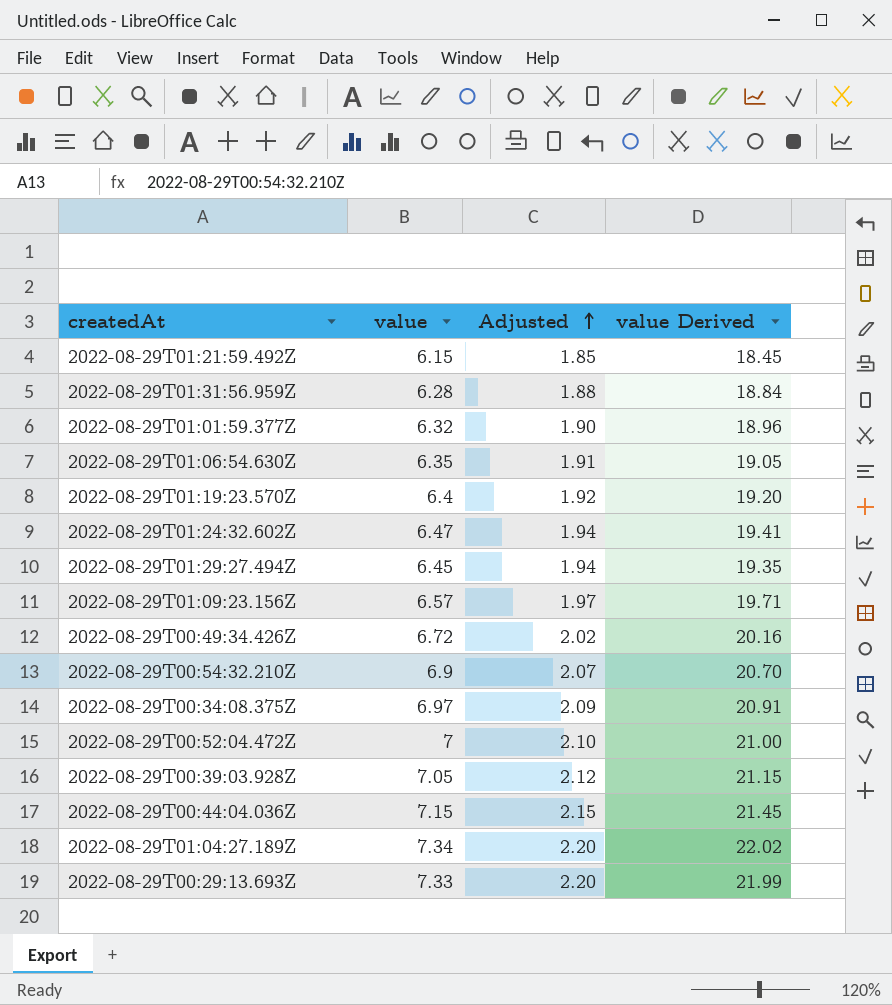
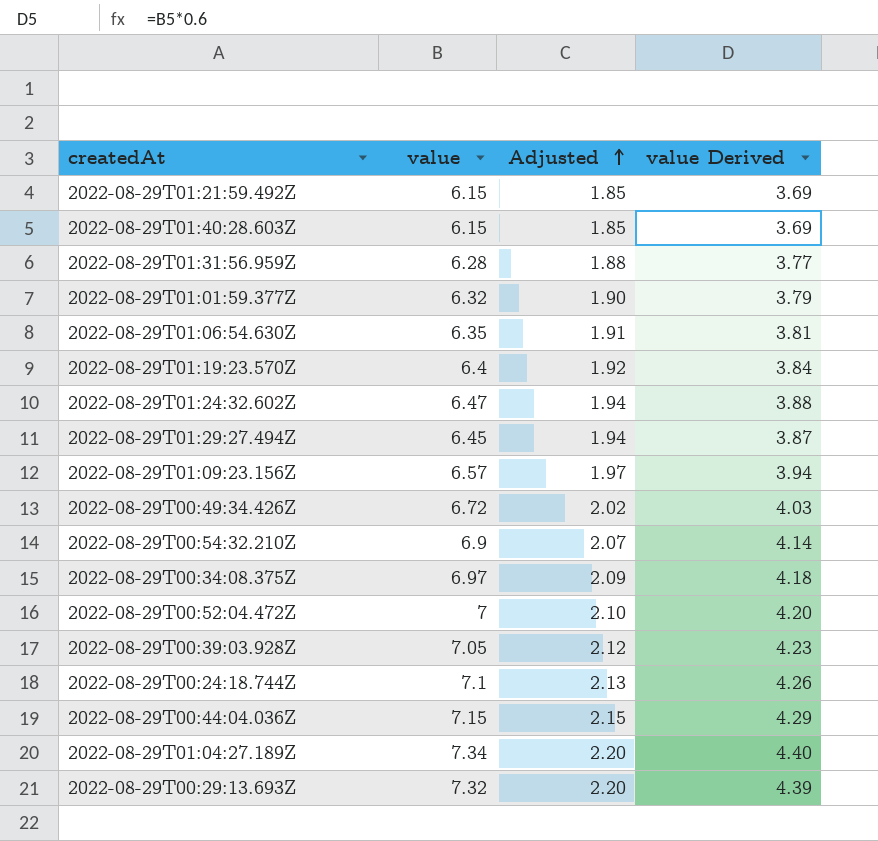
column value Derived | formula: [value] * 3 -> [value] * 0.6
row 2022-08-29T01:40:28.603Z: none -> 6.15 | 1.85 | 3.69
row 2022-08-29T00:24:18.744Z: none -> 7.1 | 2.13 | 4.26
2022-08-29T00:29:13.693Z | value: 7.33 -> 7.32

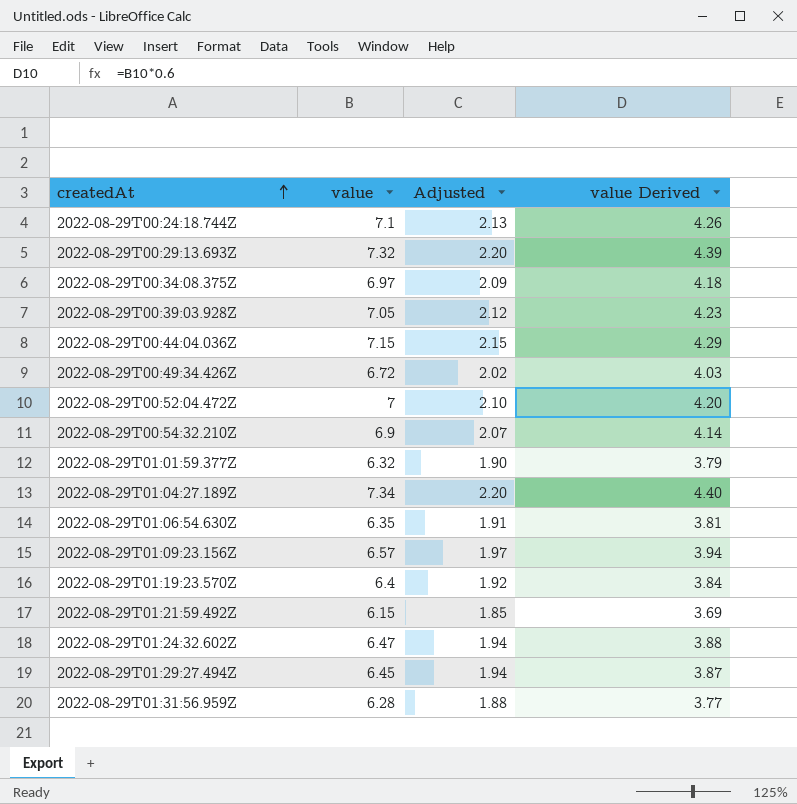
row order: Adjusted ascending -> createdAt ascending
row 2022-08-29T01:40:28.603Z: 6.15 | 1.85 | 3.69 -> none

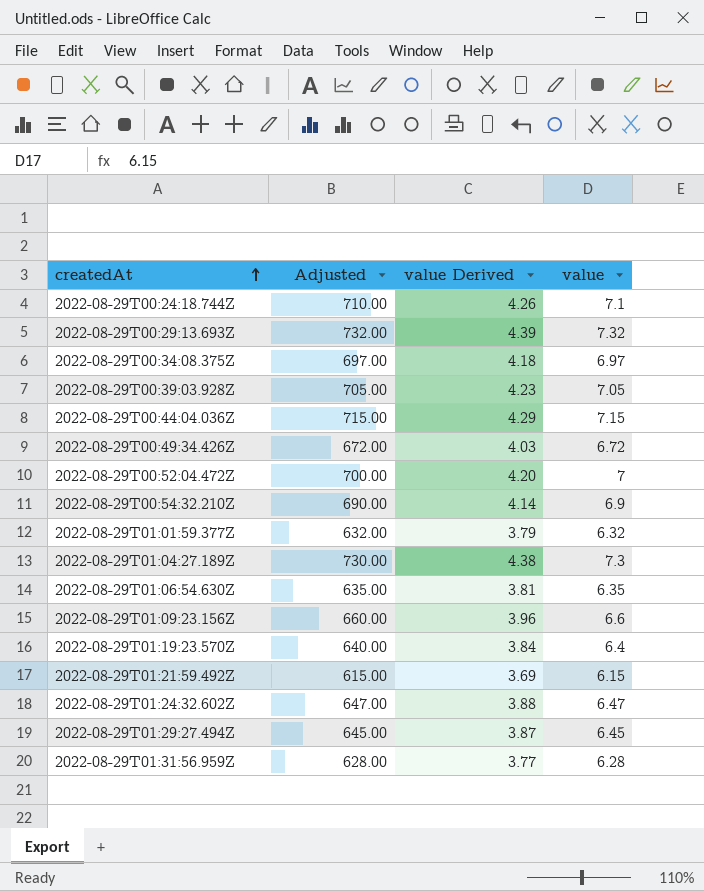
column Adjusted | formula: [value] * 0.3 -> [value] * 100
column value | position: 2 -> 4
2022-08-29T01:04:27.189Z | value Derived: 4.40 -> 4.38
2022-08-29T01:04:27.189Z | value: 7.34 -> 7.3
2022-08-29T01:09:23.156Z | value Derived: 3.94 -> 3.96
2022-08-29T01:09:23.156Z | value: 6.57 -> 6.6

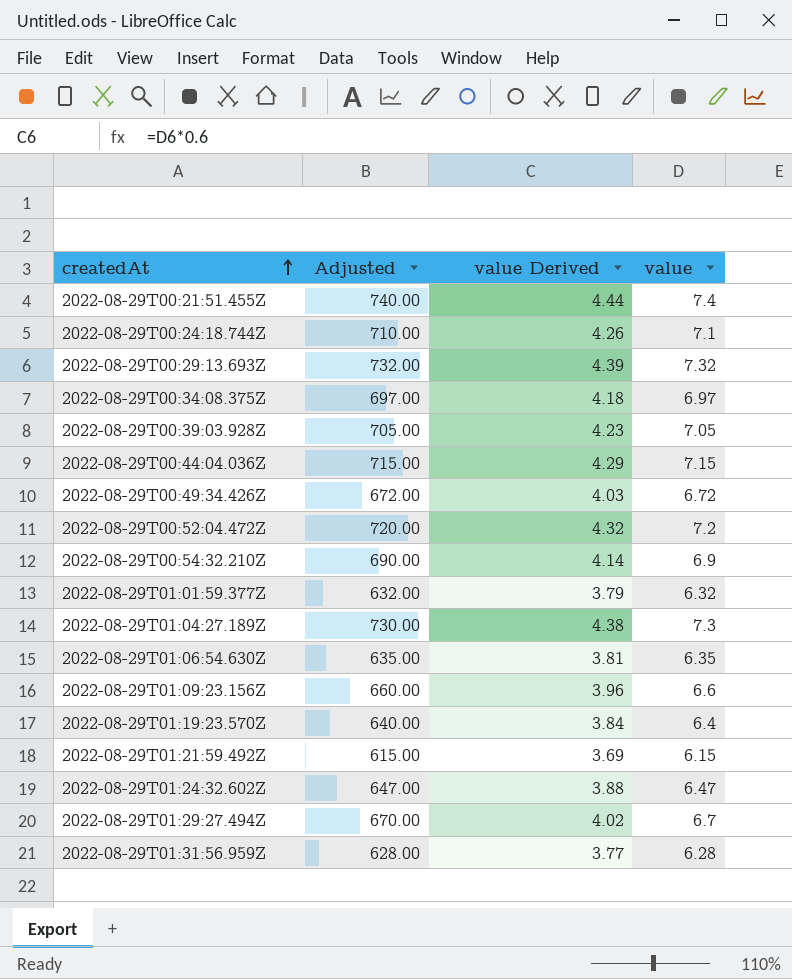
row 2022-08-29T00:21:51.455Z: none -> 740.00 | 4.44 | 7.4
2022-08-29T00:52:04.472Z | Adjusted: 700.00 -> 720.00
2022-08-29T00:52:04.472Z | value Derived: 4.20 -> 4.32
2022-08-29T00:52:04.472Z | value: 7 -> 7.2
2022-08-29T01:29:27.494Z | Adjusted: 645.00 -> 670.00
2022-08-29T01:29:27.494Z | value Derived: 3.87 -> 4.02
2022-08-29T01:29:27.494Z | value: 6.45 -> 6.7

